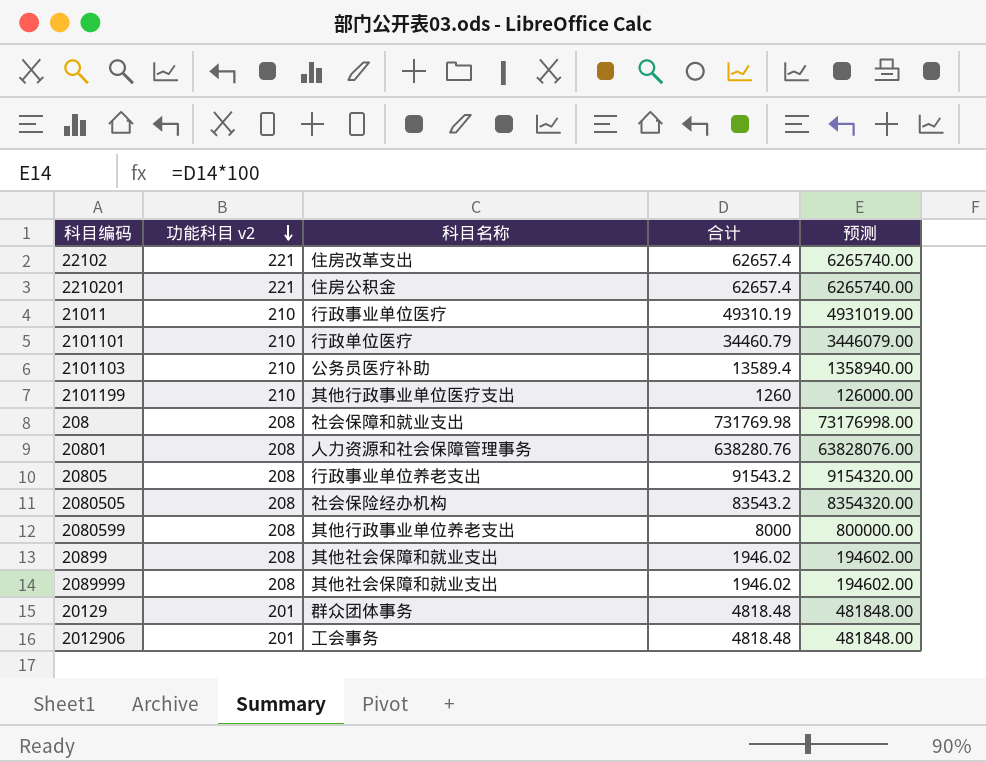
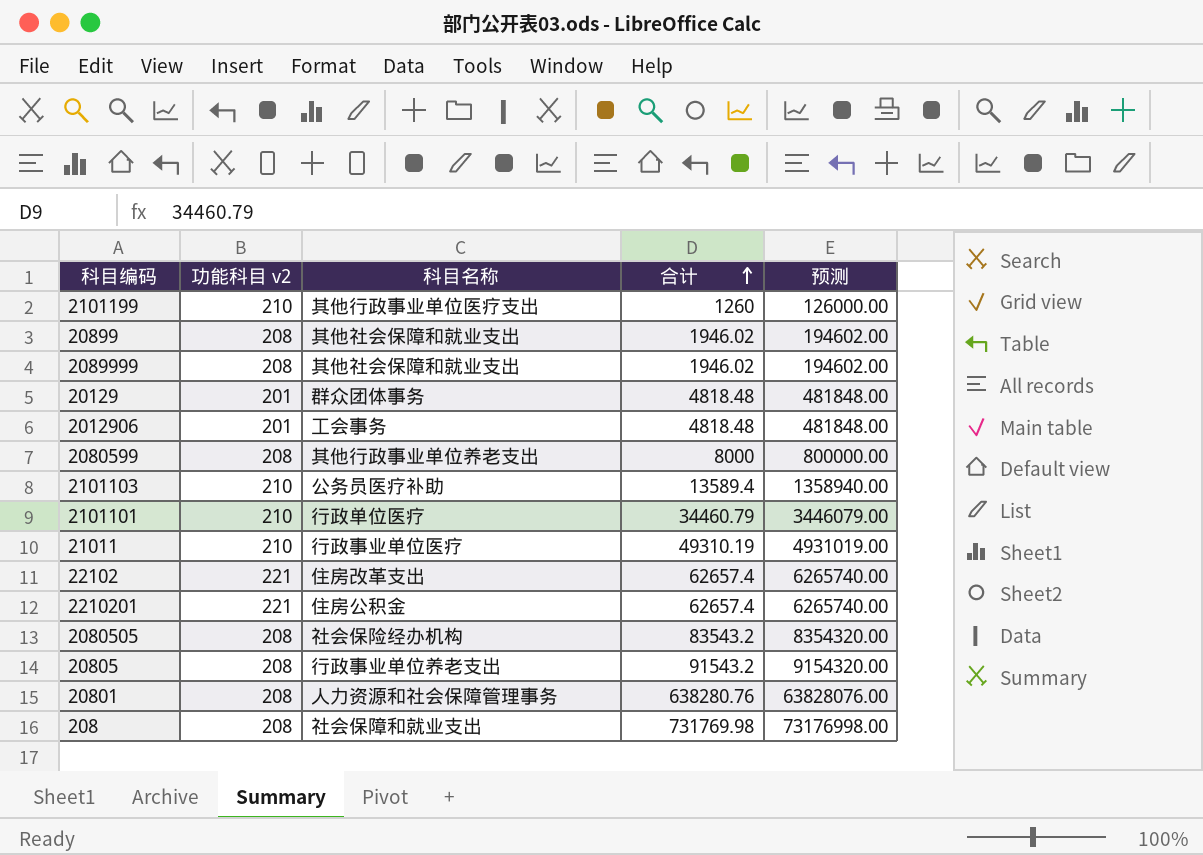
row order: 功能科目 v2 descending -> 合计 ascending

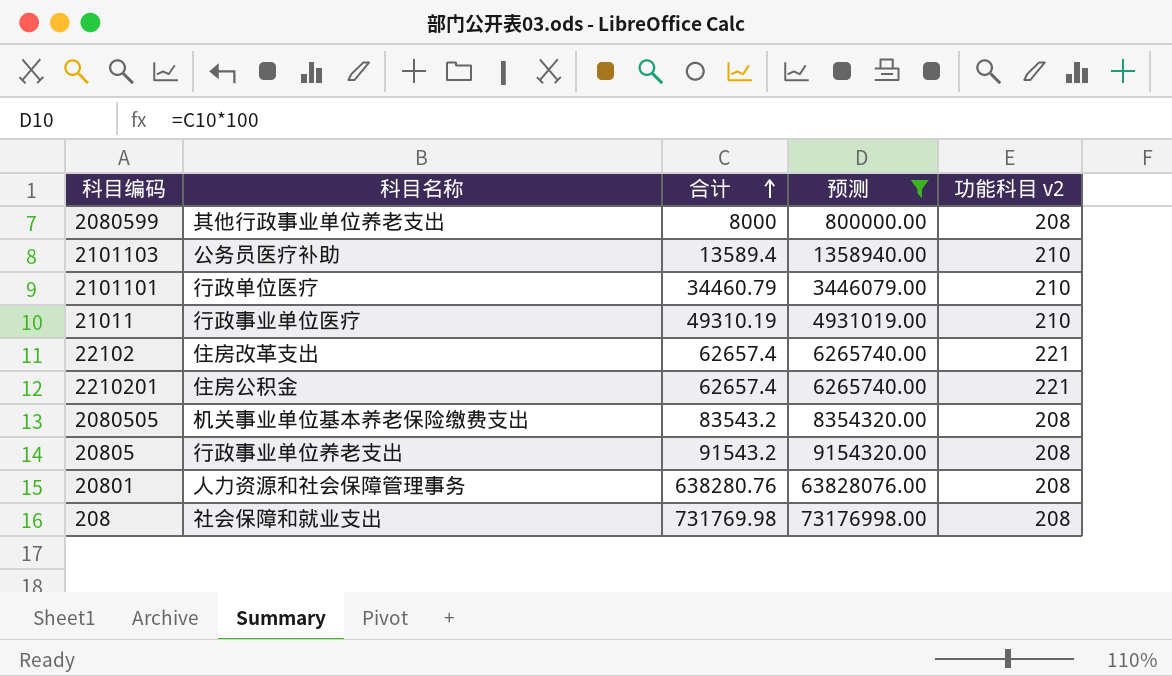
filter: none -> 预测 >= 800000.00
column 功能科目 v2 | position: 2 -> 5
2080505 | 科目名称: 社会保险经办机构 -> 机关事业单位基本养老保险缴费支出

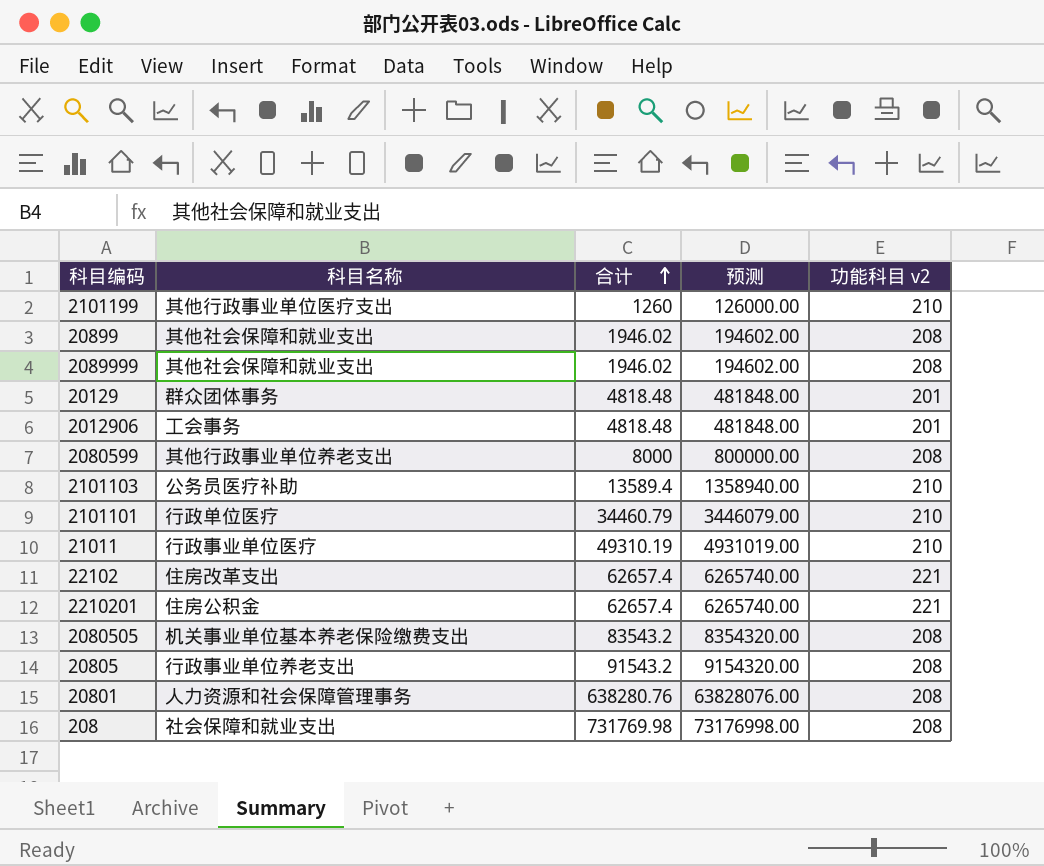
filter: 预测 >= 800000.00 -> none

